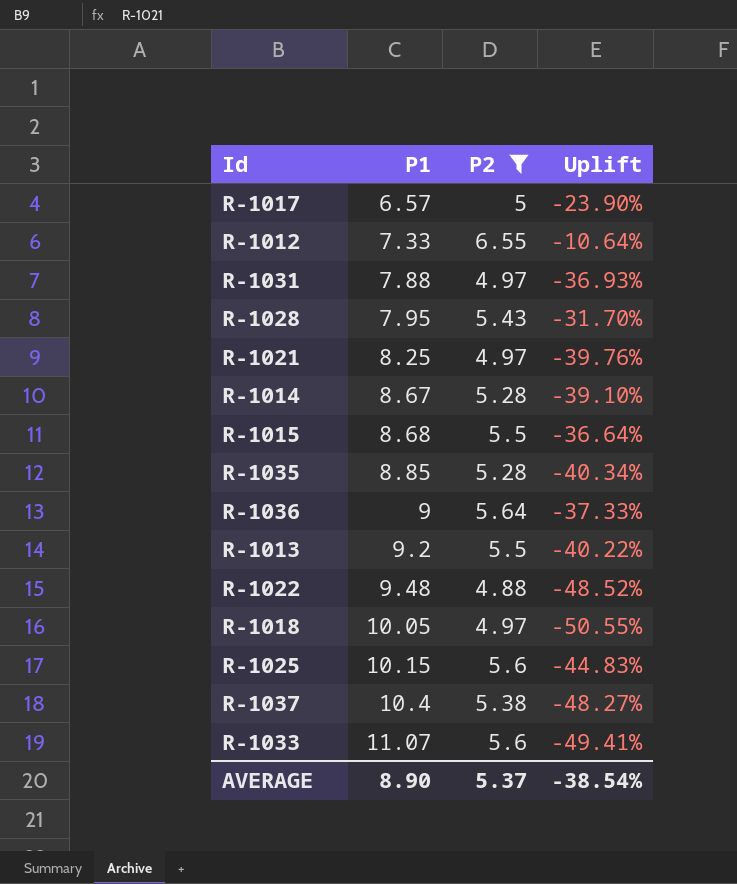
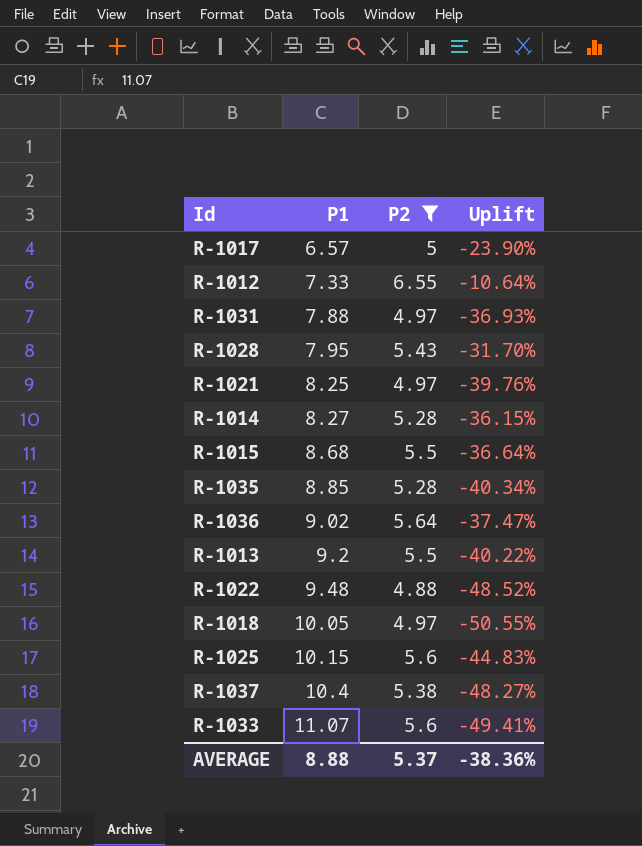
R-1014 | P1: 8.67 -> 8.27
R-1014 | Uplift: -39.10% -> -36.15%
R-1036 | P1: 9 -> 9.02
R-1036 | Uplift: -37.33% -> -37.47%
AVERAGE | P1: 8.90 -> 8.88
AVERAGE | Uplift: -38.54% -> -38.36%

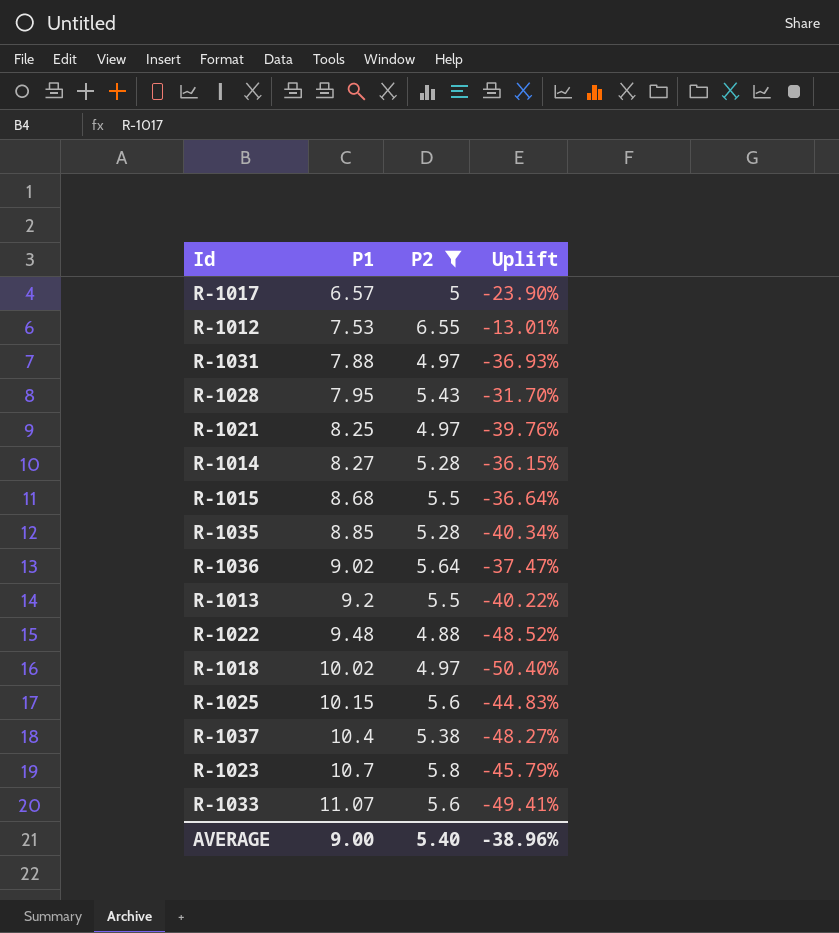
R-1012 | P1: 7.33 -> 7.53
R-1012 | Uplift: -10.64% -> -13.01%
R-1018 | P1: 10.05 -> 10.02
R-1018 | Uplift: -50.55% -> -50.40%
row R-1023: none -> 10.7 | 5.8 | -45.79%
AVERAGE | P1: 8.88 -> 9.00
AVERAGE | P2: 5.37 -> 5.40
AVERAGE | Uplift: -38.36% -> -38.96%

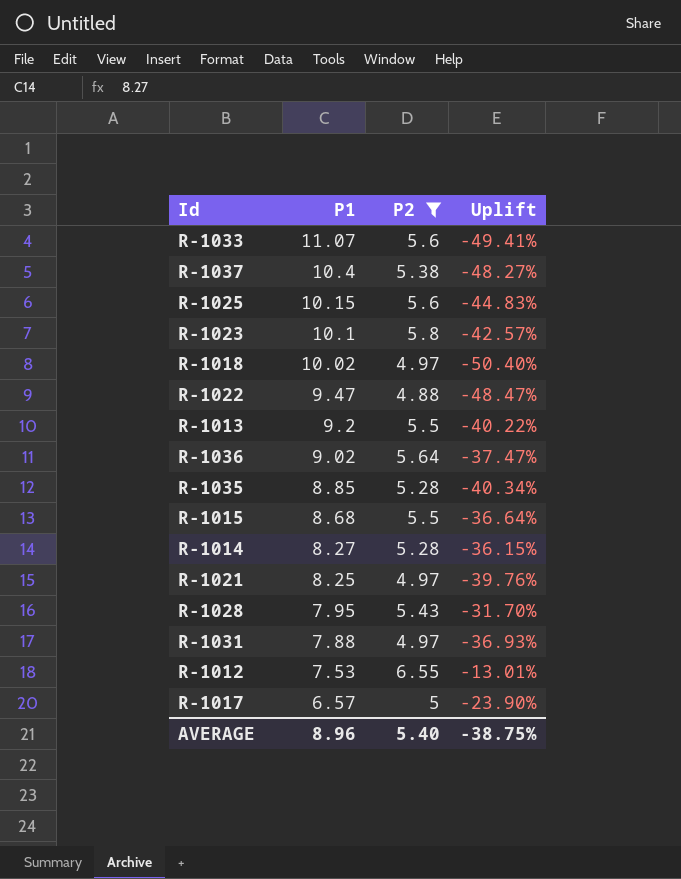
row order: P1 ascending -> P1 descending
R-1023 | P1: 10.7 -> 10.1
R-1023 | Uplift: -45.79% -> -42.57%
R-1022 | P1: 9.48 -> 9.47
R-1022 | Uplift: -48.52% -> -48.47%
AVERAGE | P1: 9.00 -> 8.96
AVERAGE | Uplift: -38.96% -> -38.75%

